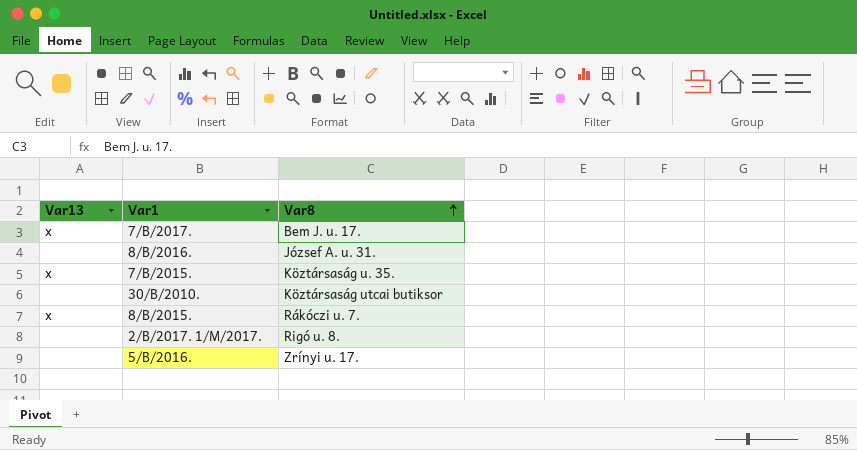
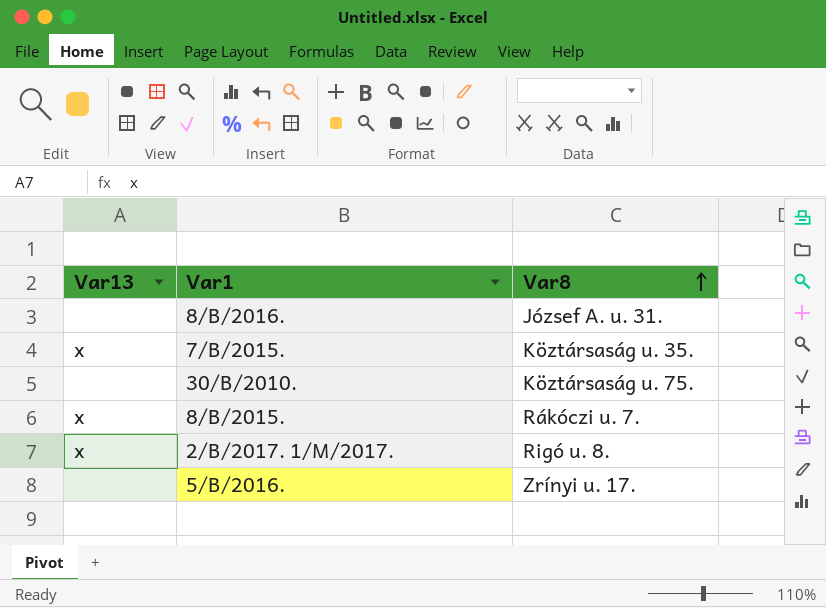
row 7/B/2017.: x | Bem J. u. 17. -> none
30/B/2010. | Var8: Köztársaság utcai butiksor -> Köztársaság u. 75.
2/B/2017. 1/M/2017. | Var13: none -> x

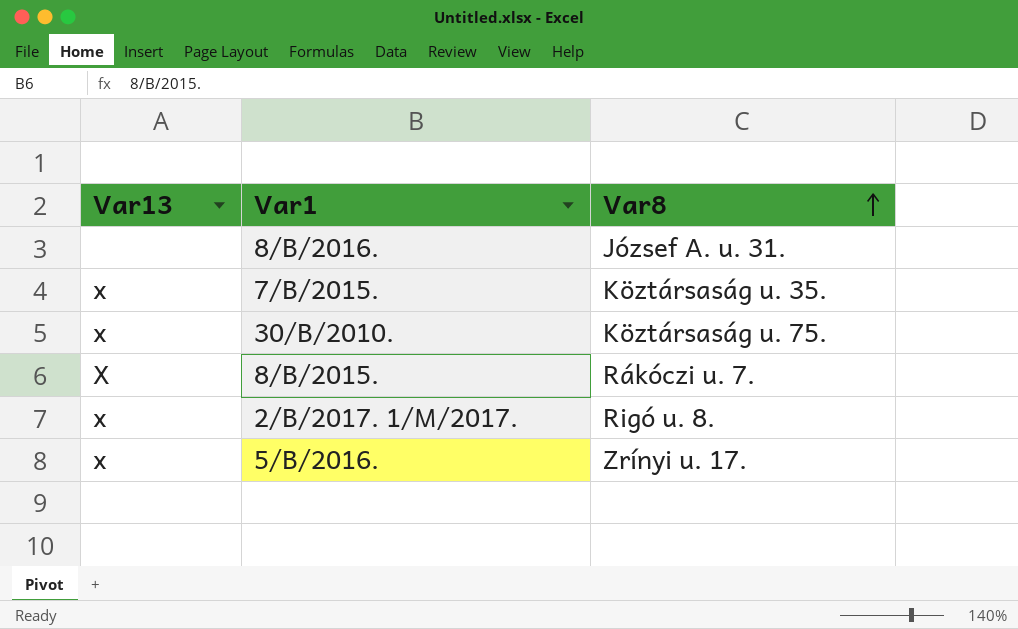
30/B/2010. | Var13: none -> x
8/B/2015. | Var13: x -> X
5/B/2016. | Var13: none -> x

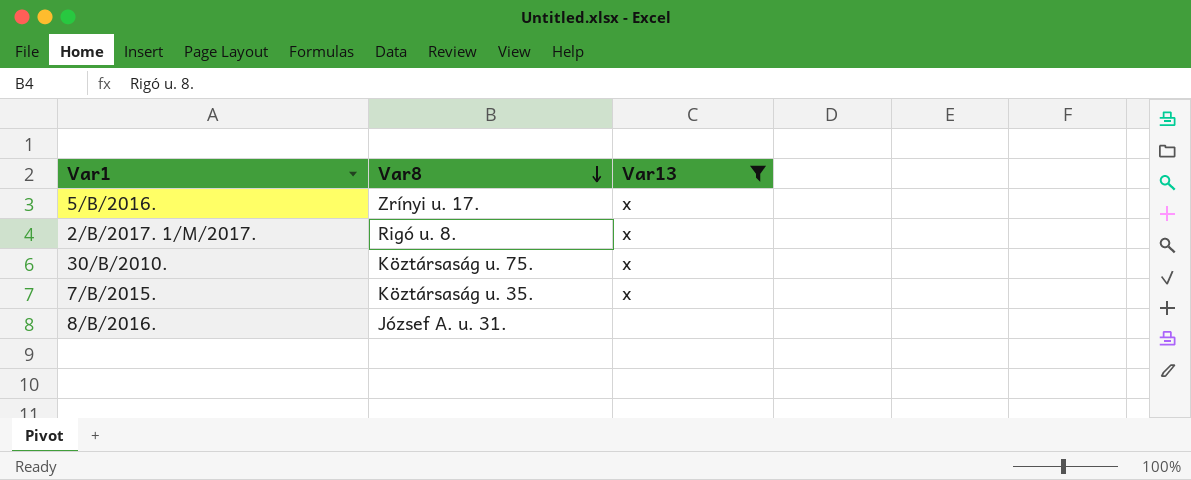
filter: none -> Var13 != X
row order: Var8 ascending -> Var8 descending
column Var13 | position: 1 -> 3

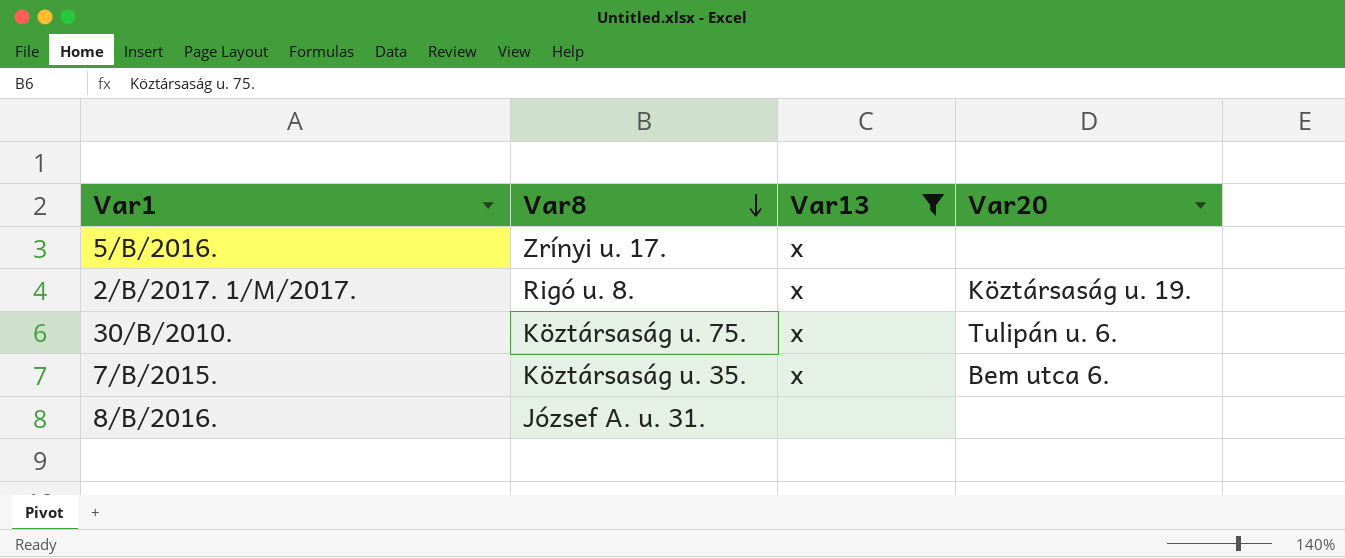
column Var20 | position: none -> 4

